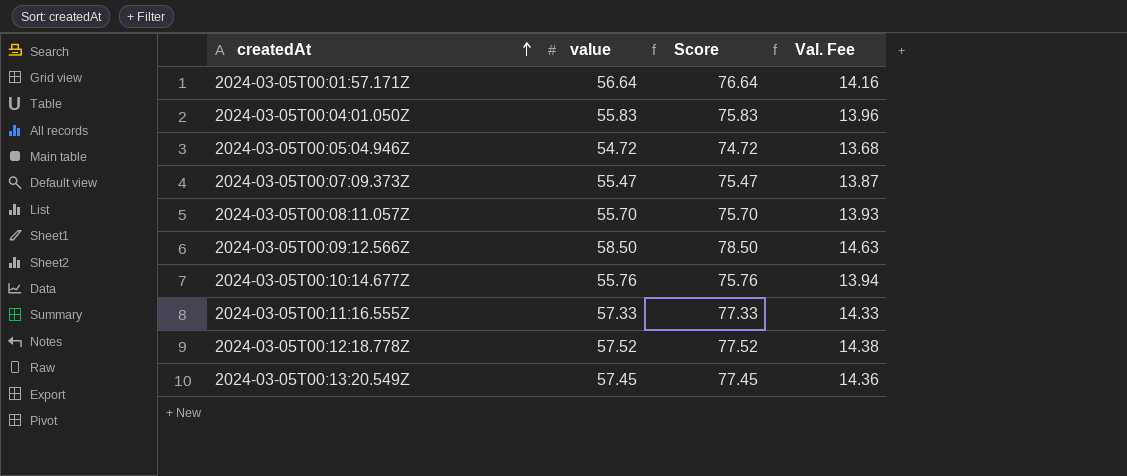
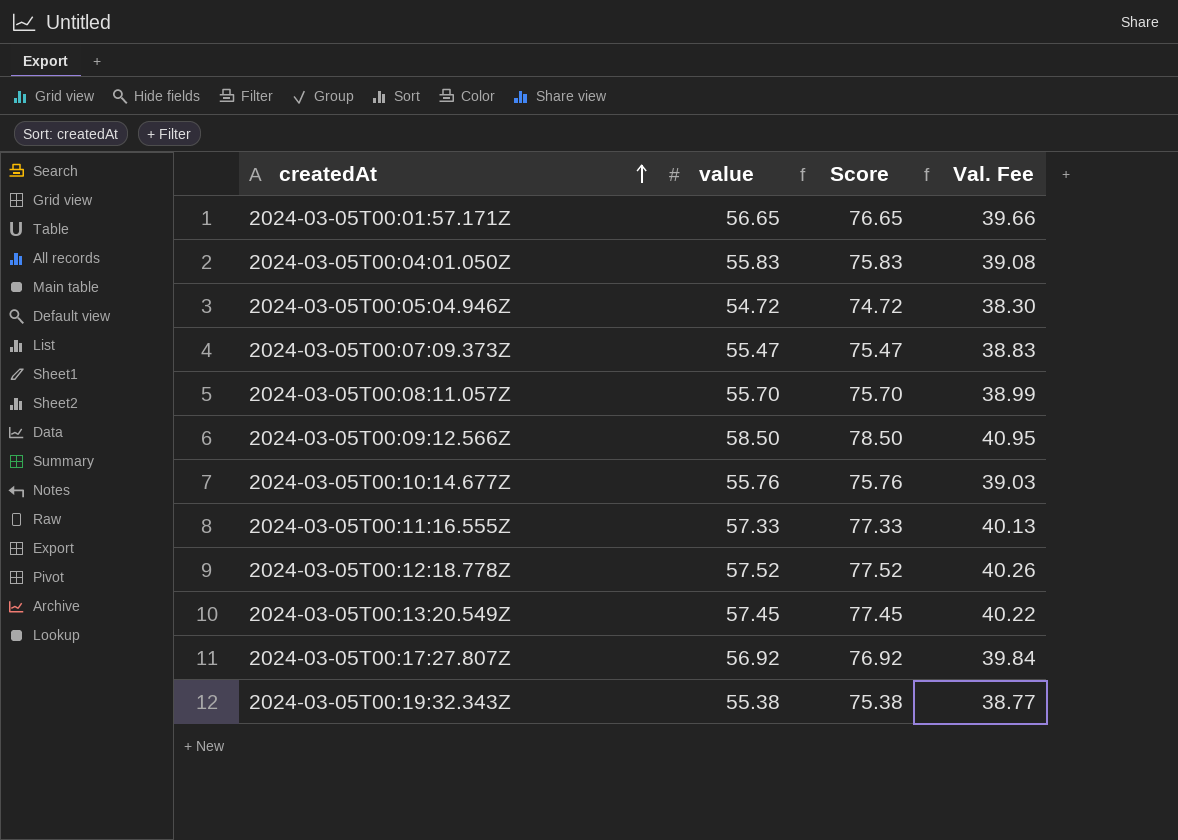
column Val. Fee | formula: [value] * 0.25 -> [value] * 0.7
2024-03-05T00:01:57.171Z | value: 56.64 -> 56.65
2024-03-05T00:01:57.171Z | Score: 76.64 -> 76.65
row 2024-03-05T00:17:27.807Z: none -> 56.92 | 76.92 | 39.84
row 2024-03-05T00:19:32.343Z: none -> 55.38 | 75.38 | 38.77

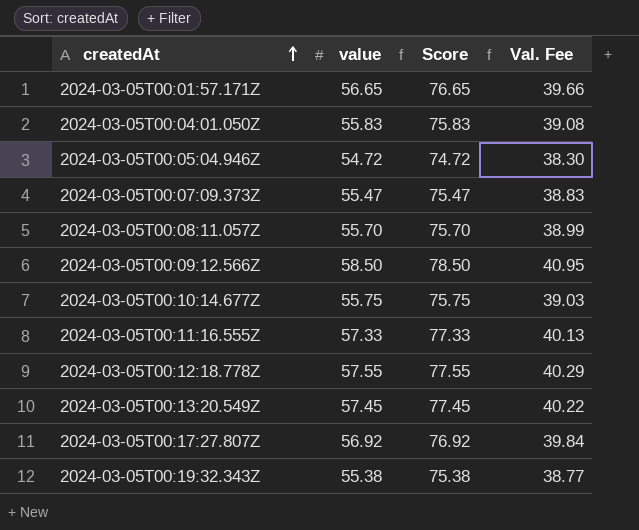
2024-03-05T00:10:14.677Z | value: 55.76 -> 55.75
2024-03-05T00:10:14.677Z | Score: 75.76 -> 75.75
2024-03-05T00:12:18.778Z | value: 57.52 -> 57.55
2024-03-05T00:12:18.778Z | Score: 77.52 -> 77.55
2024-03-05T00:12:18.778Z | Val. Fee: 40.26 -> 40.29

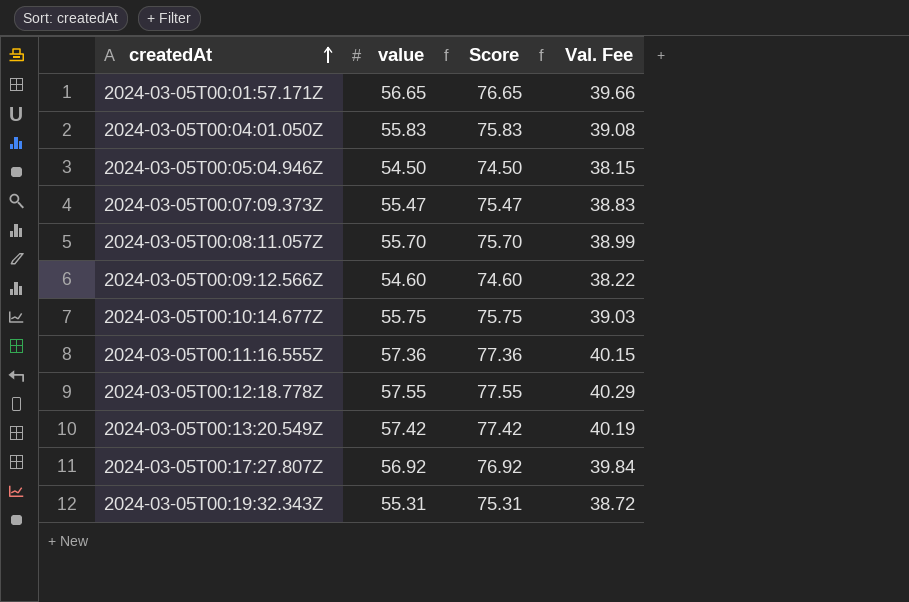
2024-03-05T00:05:04.946Z | value: 54.72 -> 54.50
2024-03-05T00:05:04.946Z | Score: 74.72 -> 74.50
2024-03-05T00:05:04.946Z | Val. Fee: 38.30 -> 38.15
2024-03-05T00:09:12.566Z | value: 58.50 -> 54.60
2024-03-05T00:09:12.566Z | Score: 78.50 -> 74.60
2024-03-05T00:09:12.566Z | Val. Fee: 40.95 -> 38.22
2024-03-05T00:11:16.555Z | value: 57.33 -> 57.36
2024-03-05T00:11:16.555Z | Score: 77.33 -> 77.36
2024-03-05T00:11:16.555Z | Val. Fee: 40.13 -> 40.15
2024-03-05T00:13:20.549Z | value: 57.45 -> 57.42
2024-03-05T00:13:20.549Z | Score: 77.45 -> 77.42
2024-03-05T00:13:20.549Z | Val. Fee: 40.22 -> 40.19
2024-03-05T00:19:32.343Z | value: 55.38 -> 55.31
2024-03-05T00:19:32.343Z | Score: 75.38 -> 75.31
2024-03-05T00:19:32.343Z | Val. Fee: 38.77 -> 38.72

